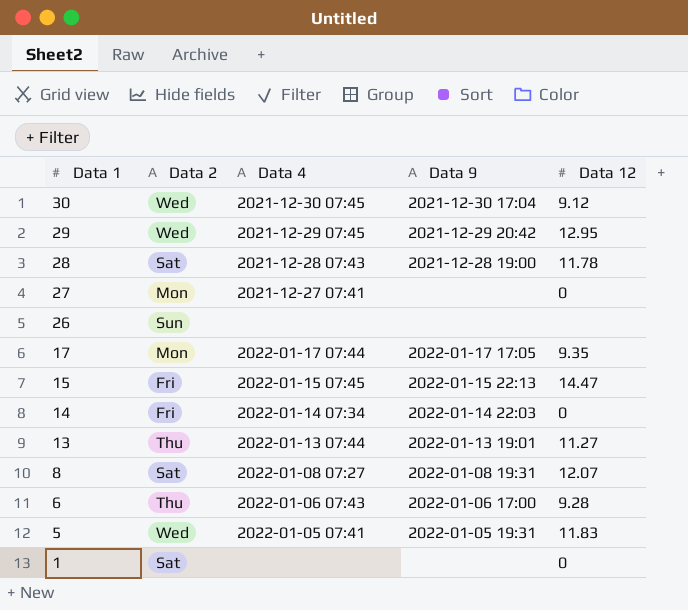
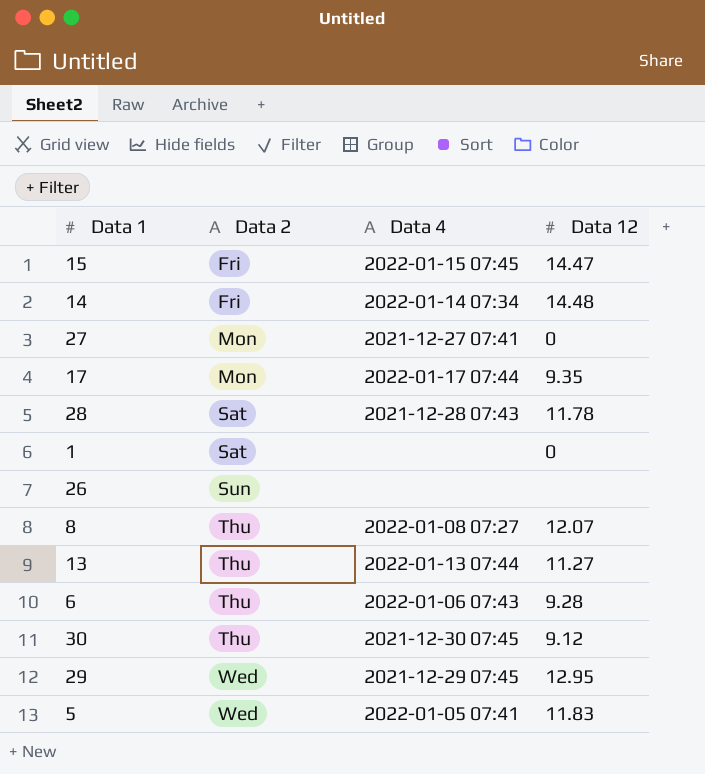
row order: Data 1 descending -> Data 2 ascending
column Data 9 | position: 4 -> none
14 | Data 12: 0 -> 14.48
8 | Data 2: Sat -> Thu
30 | Data 2: Wed -> Thu

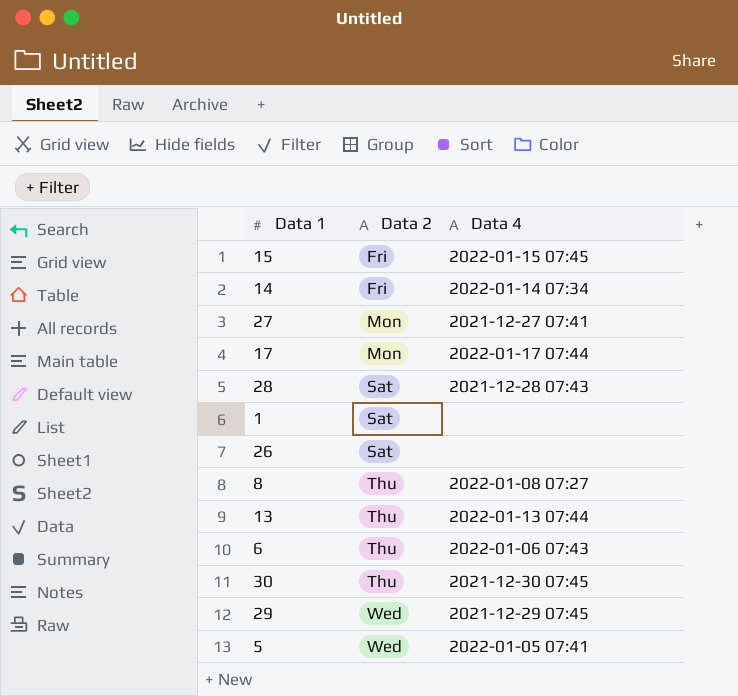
column Data 12 | position: 4 -> none
26 | Data 2: Sun -> Sat

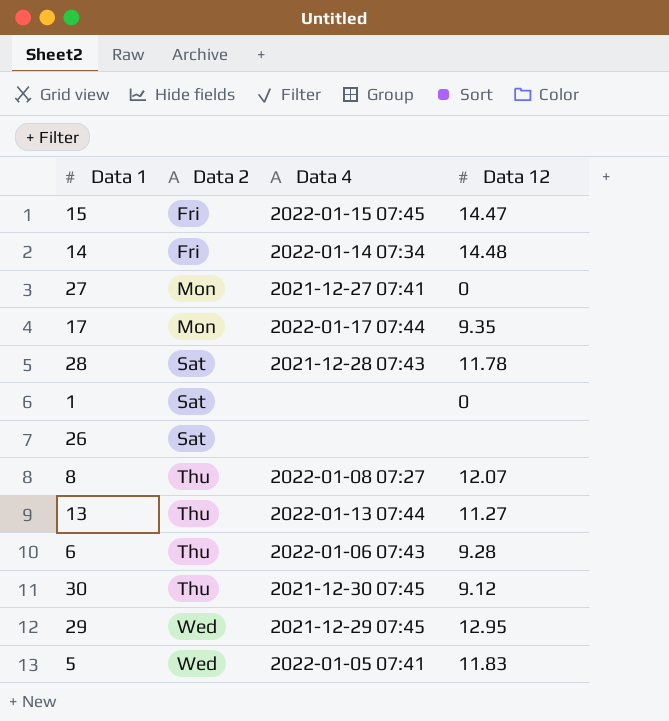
column Data 12 | position: none -> 4

